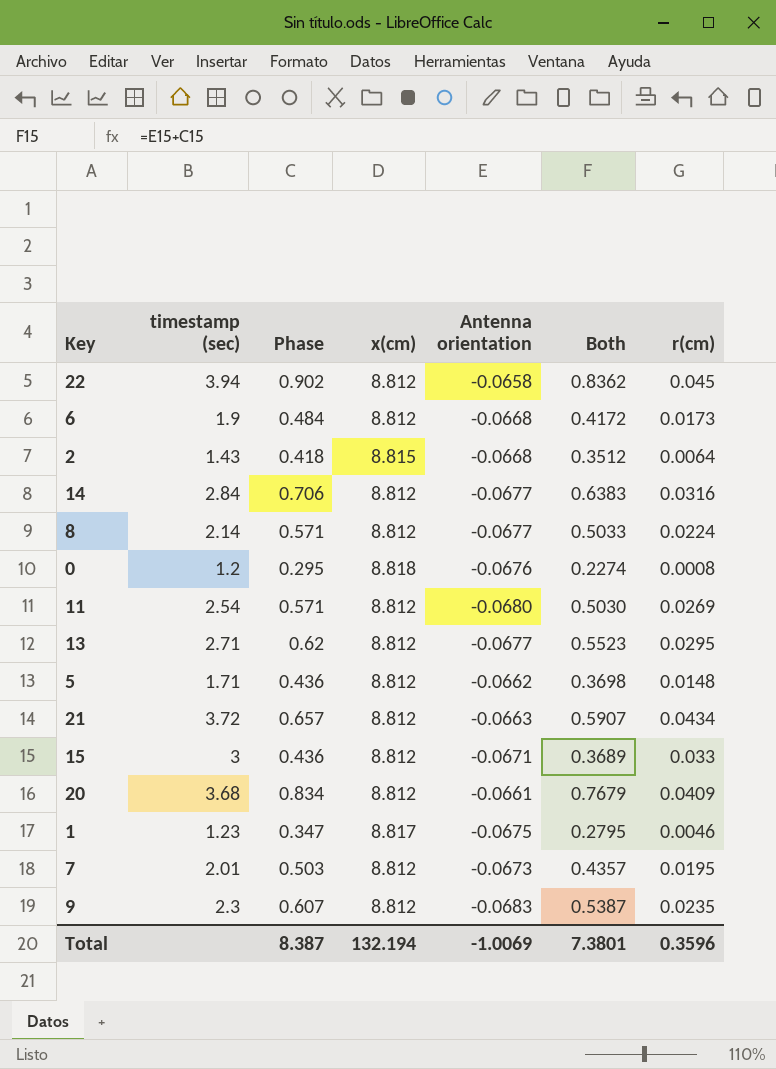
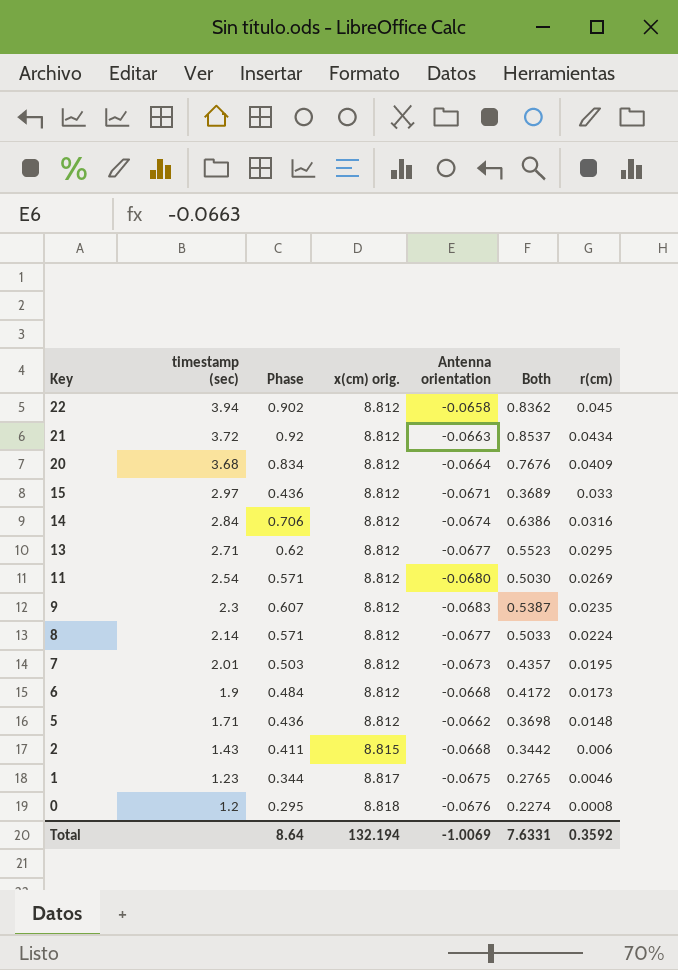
row order: none -> Key descending
column name: x(cm) -> x(cm) orig.
21 | Phase: 0.657 -> 0.92
21 | Both: 0.5907 -> 0.8537
20 | Antenna orientation: -0.0661 -> -0.0664
20 | Both: 0.7679 -> 0.7676
15 | timestamp (sec): 3 -> 2.97
14 | Antenna orientation: -0.0677 -> -0.0674
14 | Both: 0.6383 -> 0.6386
2 | Phase: 0.418 -> 0.411
2 | Both: 0.3512 -> 0.3442
2 | r(cm): 0.0064 -> 0.006
1 | Phase: 0.347 -> 0.344
1 | Both: 0.2795 -> 0.2765
Total | Phase: 8.387 -> 8.64
Total | Both: 7.3801 -> 7.6331
Total | r(cm): 0.3596 -> 0.3592

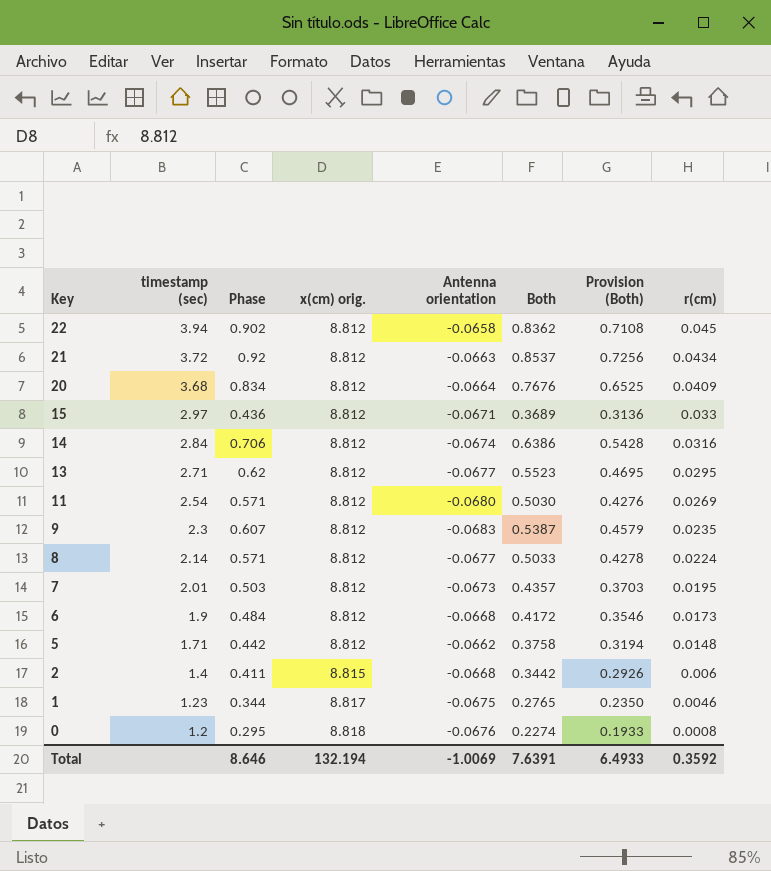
column Provision (Both) | formula: none -> [Both] * 0.85
5 | Phase: 0.436 -> 0.442
5 | Both: 0.3698 -> 0.3758
2 | timestamp (sec): 1.43 -> 1.4
Total | Phase: 8.64 -> 8.646
Total | Both: 7.6331 -> 7.6391

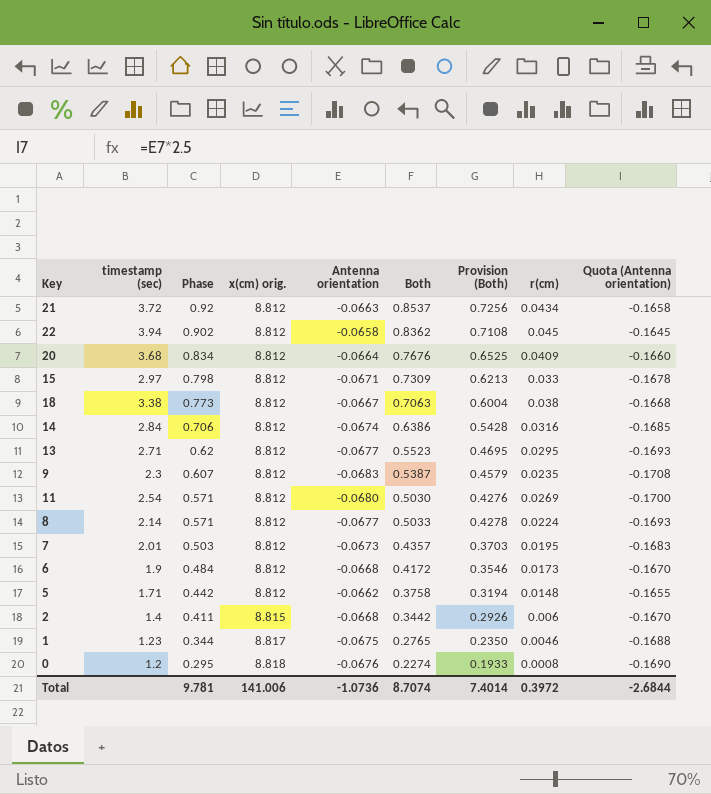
row order: Key descending -> Phase descending
column Quota (Antenna orientation) | formula: none -> [Antenna orientation] * 2.5
15 | Phase: 0.436 -> 0.798
15 | Both: 0.3689 -> 0.7309
15 | Provision (Both): 0.3136 -> 0.6213
row 18: none -> 3.38 | 0.773 | 8.812 | -0.0667 | 0.7063 | 0.6004 | 0.038 | -0.1668
Total | Phase: 8.646 -> 9.781
Total | x(cm) orig.: 132.194 -> 141.006
Total | Antenna orientation: -1.0069 -> -1.0736
Total | Both: 7.6391 -> 8.7074
Total | Provision (Both): 6.4933 -> 7.4014
Total | r(cm): 0.3592 -> 0.3972

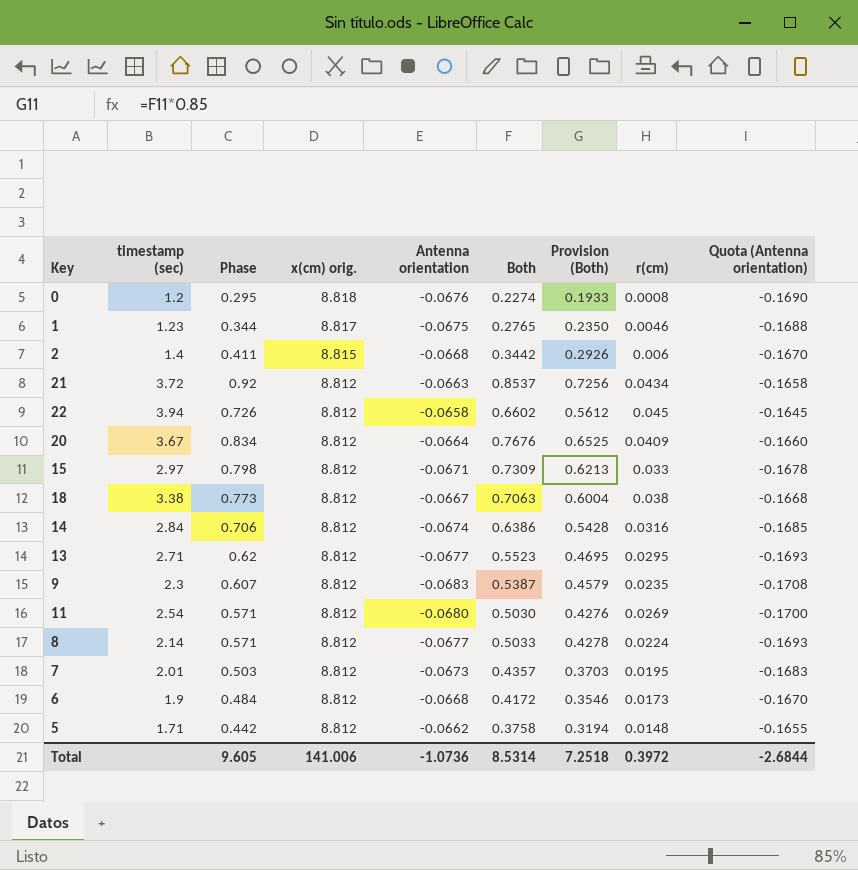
row order: Phase descending -> x(cm) orig. descending
22 | Phase: 0.902 -> 0.726
22 | Both: 0.8362 -> 0.6602
22 | Provision (Both): 0.7108 -> 0.5612
20 | timestamp (sec): 3.68 -> 3.67
Total | Phase: 9.781 -> 9.605
Total | Both: 8.7074 -> 8.5314
Total | Provision (Both): 7.4014 -> 7.2518

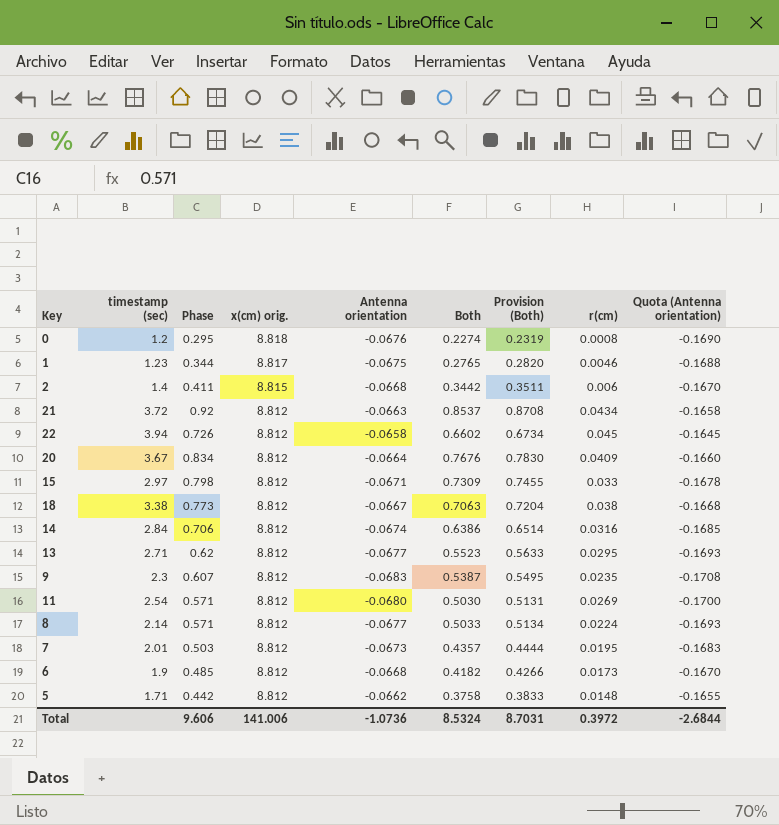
column Provision (Both) | formula: [Both] * 0.85 -> [Both] * 1.02
6 | Phase: 0.484 -> 0.485
6 | Both: 0.4172 -> 0.4182
Total | Phase: 9.605 -> 9.606
Total | Both: 8.5314 -> 8.5324
Total | Provision (Both): 7.2518 -> 8.7031

